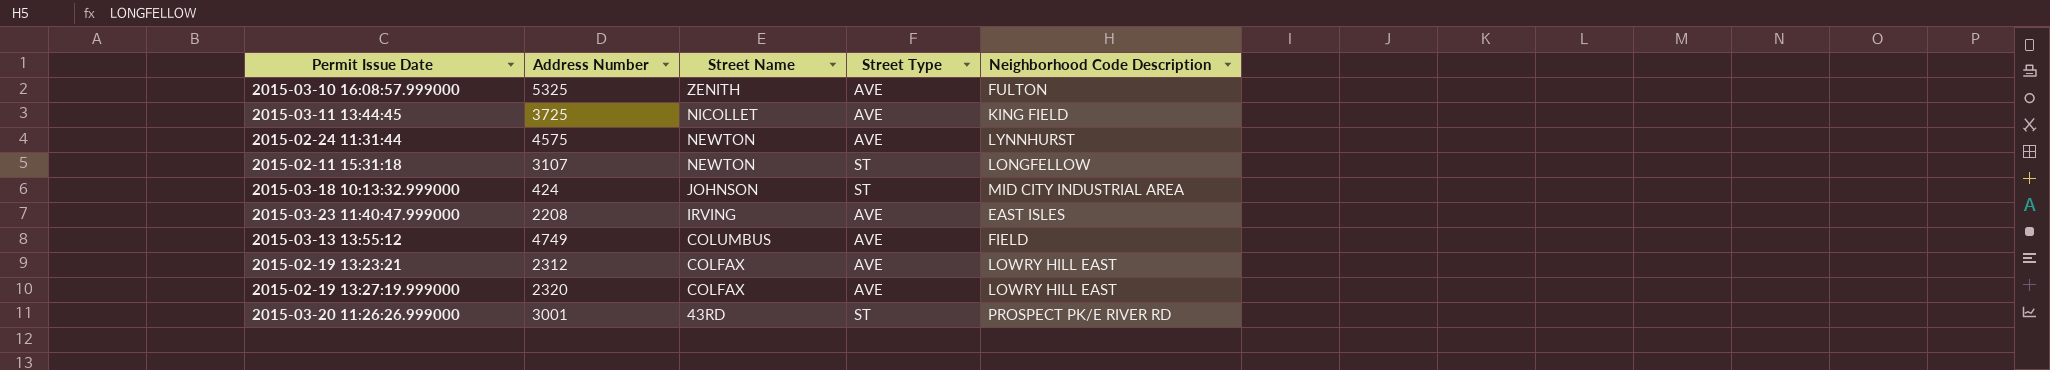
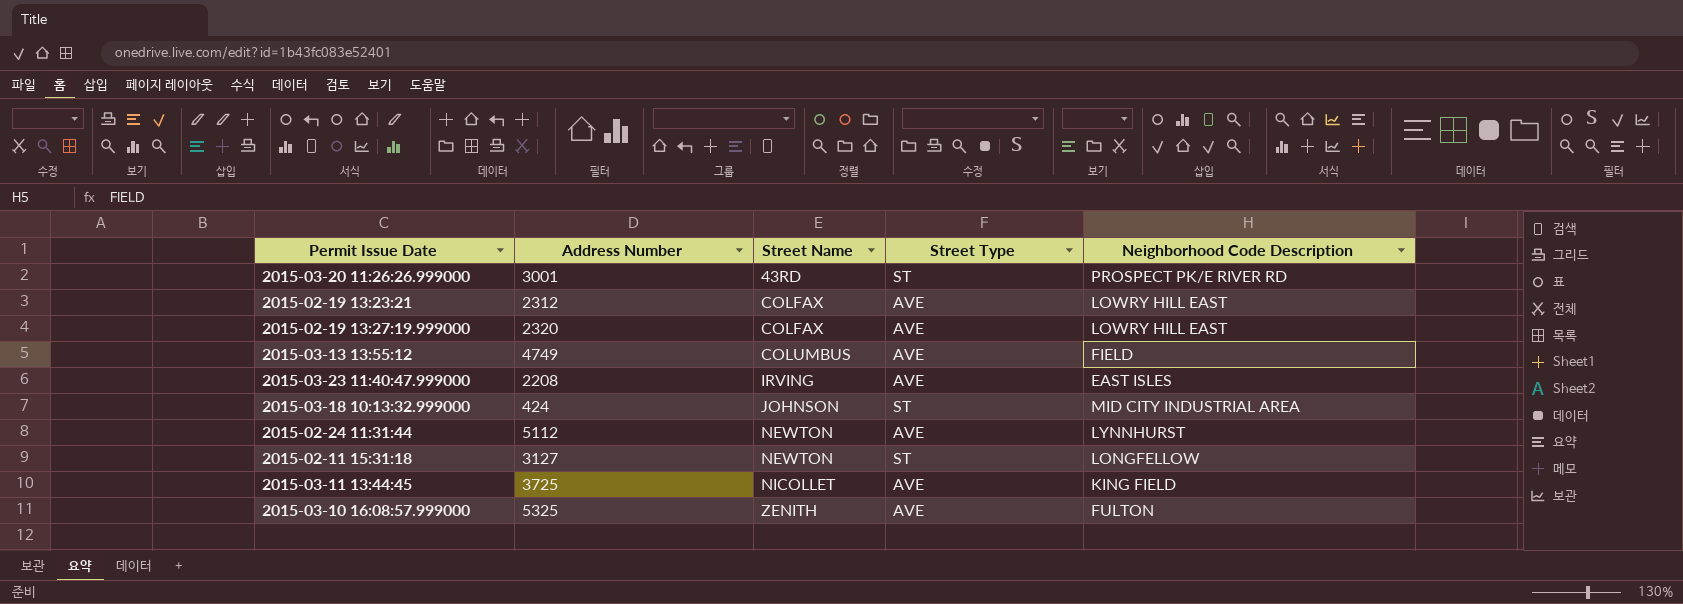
row order: Street Name descending -> Street Name ascending
2015-02-24 11:31:44 | Address Number: 4575 -> 5112
2015-02-11 15:31:18 | Address Number: 3107 -> 3127

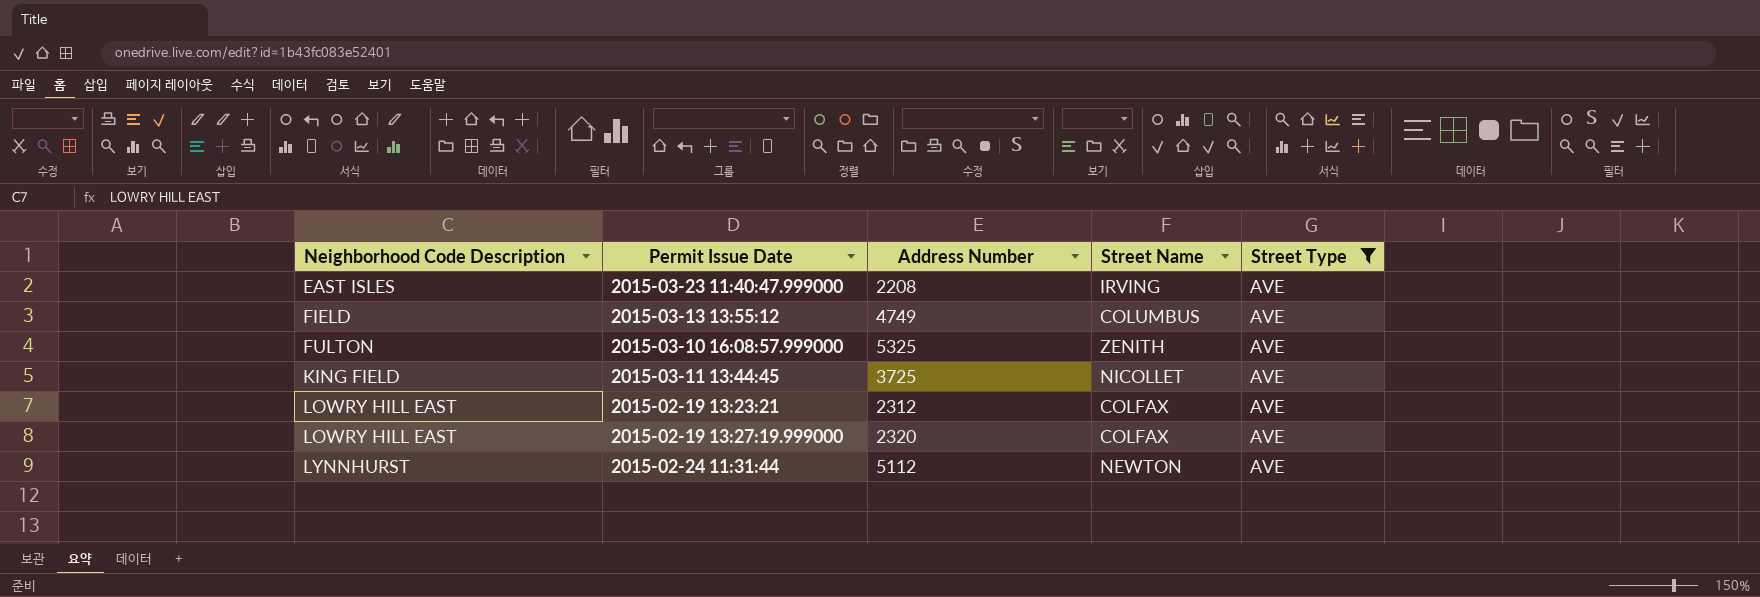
filter: none -> Street Type = AVE
row order: Street Name ascending -> Neighborhood Code Description ascending
column Neighborhood Code Description | position: 5 -> 1

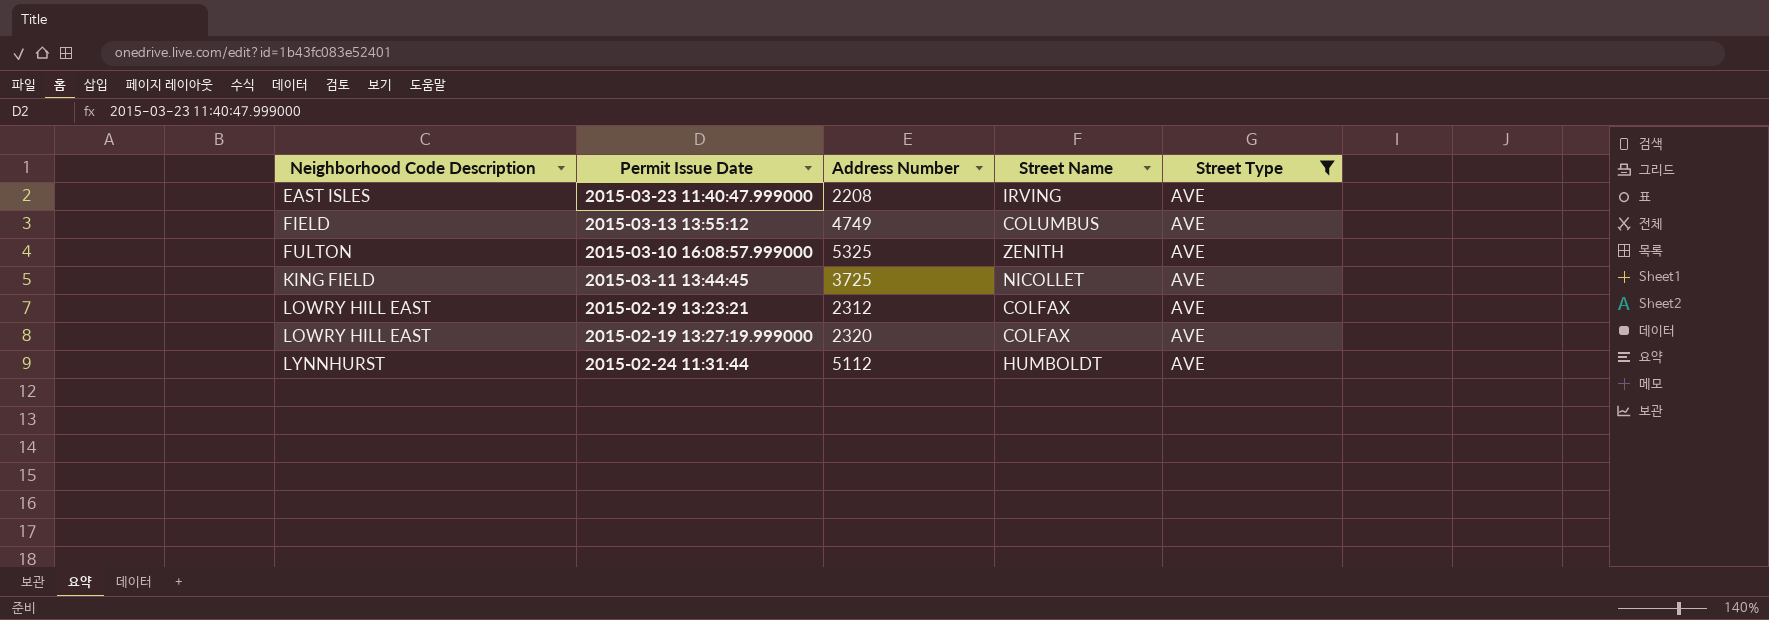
2015-02-24 11:31:44 | Street Name: NEWTON -> HUMBOLDT

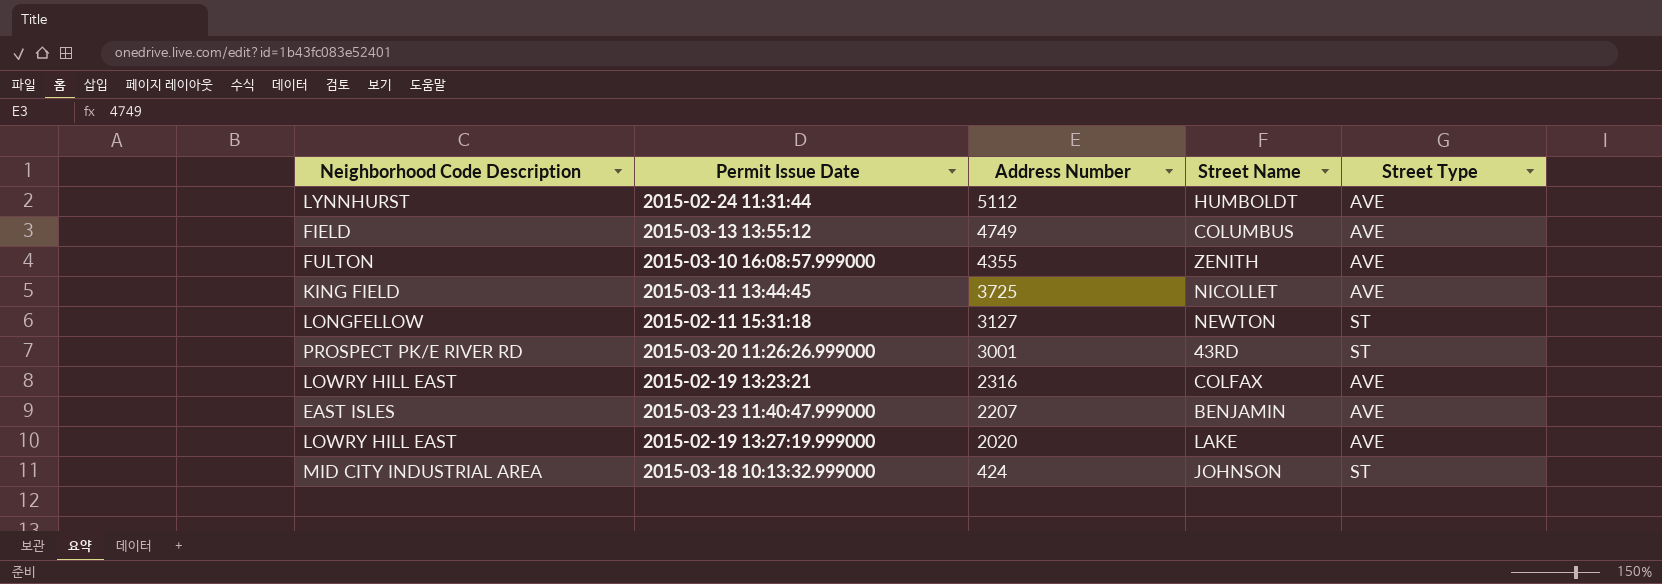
filter: Street Type = AVE -> none
row order: Neighborhood Code Description ascending -> Address Number descending
2015-03-10 16:08:57.999000 | Address Number: 5325 -> 4355
2015-02-19 13:23:21 | Address Number: 2312 -> 2316
2015-03-23 11:40:47.999000 | Address Number: 2208 -> 2207
2015-03-23 11:40:47.999000 | Street Name: IRVING -> BENJAMIN
2015-02-19 13:27:19.999000 | Address Number: 2320 -> 2020
2015-02-19 13:27:19.999000 | Street Name: COLFAX -> LAKE

